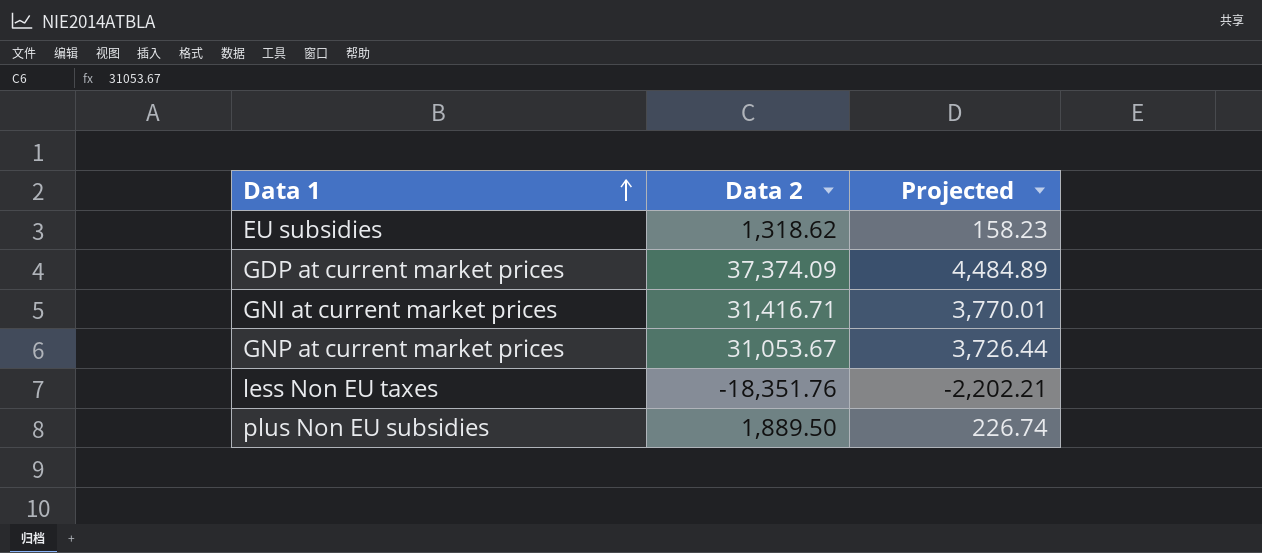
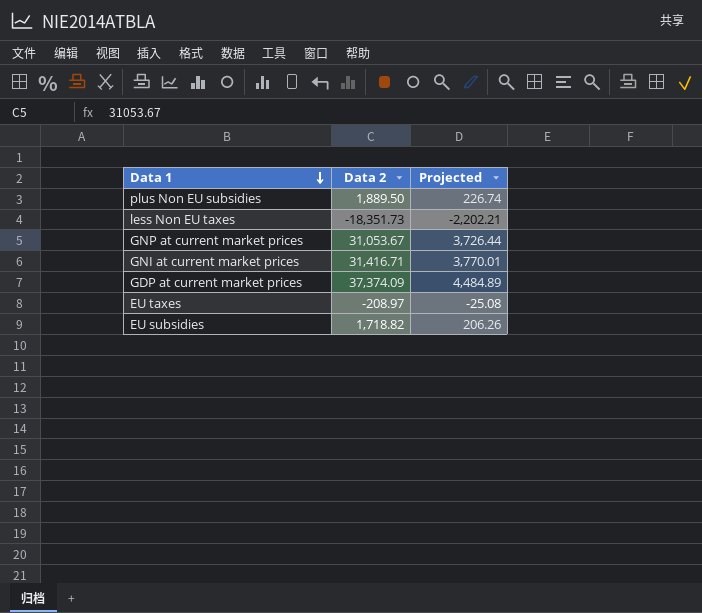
row order: Data 1 ascending -> Data 1 descending
less Non EU taxes | Data 2: -18,351.76 -> -18,351.73
row EU taxes: none -> -208.97 | -25.08
EU subsidies | Data 2: 1,318.62 -> 1,718.82
EU subsidies | Projected: 158.23 -> 206.26

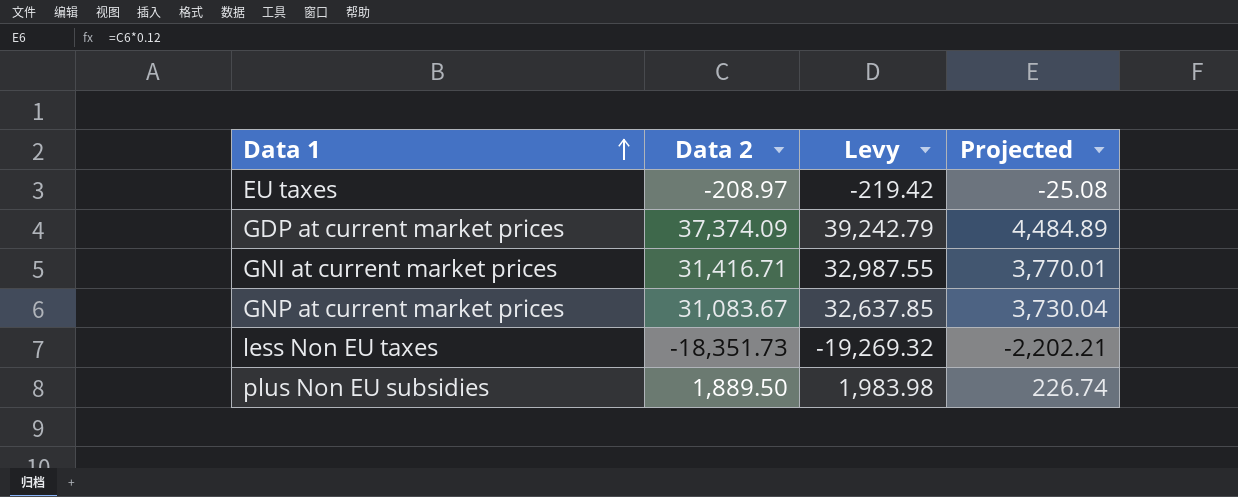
row order: Data 1 descending -> Data 1 ascending
column Levy | formula: none -> [Data 2] * 1.05
row EU subsidies: 1,718.82 | 206.26 -> none
GNP at current market prices | Data 2: 31,053.67 -> 31,083.67
GNP at current market prices | Projected: 3,726.44 -> 3,730.04

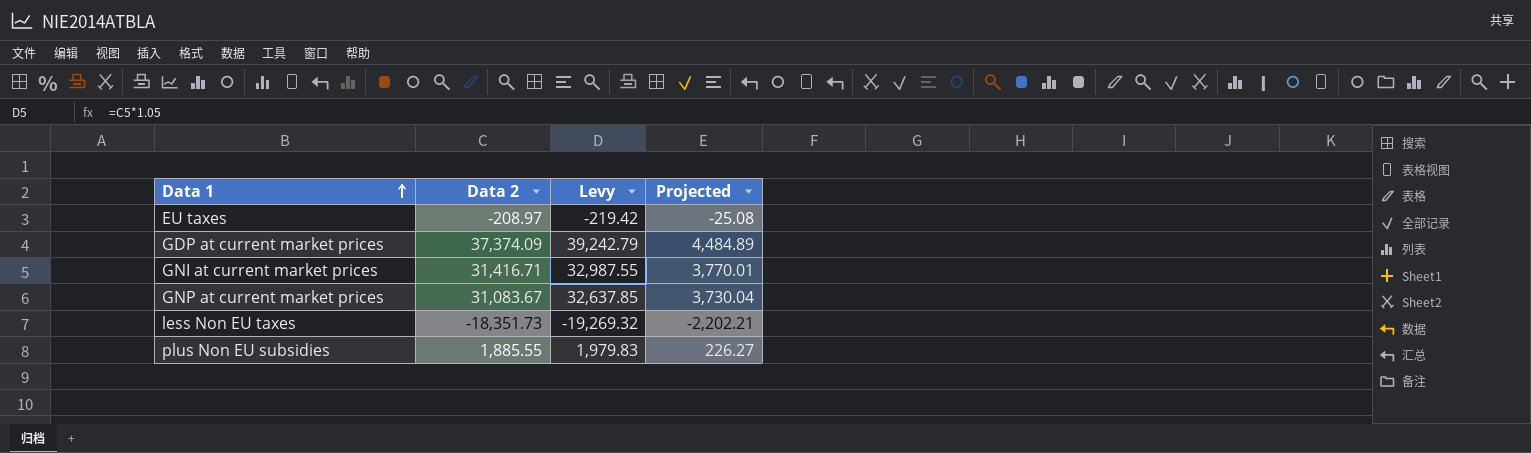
plus Non EU subsidies | Data 2: 1,889.50 -> 1,885.55
plus Non EU subsidies | Levy: 1,983.98 -> 1,979.83
plus Non EU subsidies | Projected: 226.74 -> 226.27

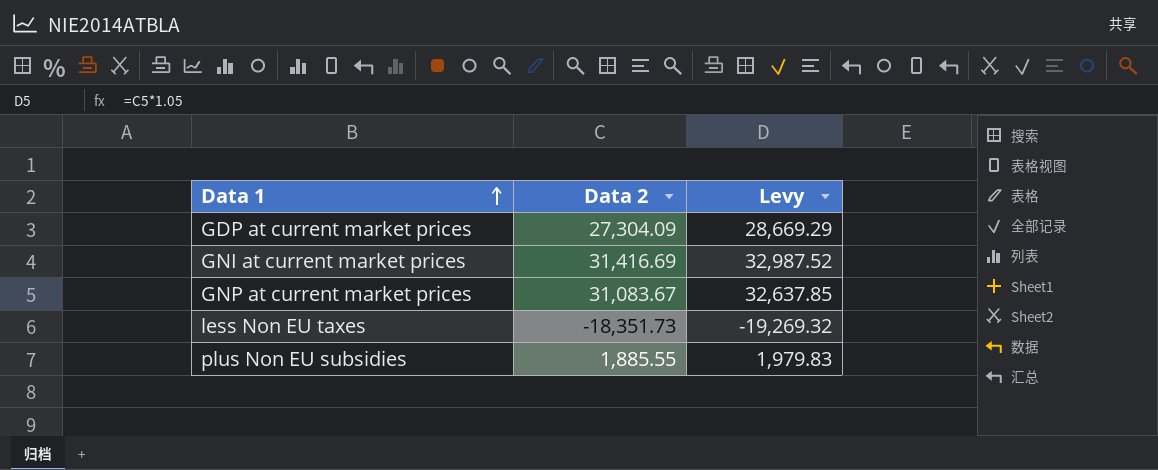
column Projected | formula: [Data 2] * 0.12 -> none
row EU taxes: -208.97 | -219.42 | -25.08 -> none
GDP at current market prices | Data 2: 37,374.09 -> 27,304.09
GDP at current market prices | Levy: 39,242.79 -> 28,669.29
GNI at current market prices | Data 2: 31,416.71 -> 31,416.69
GNI at current market prices | Levy: 32,987.55 -> 32,987.52

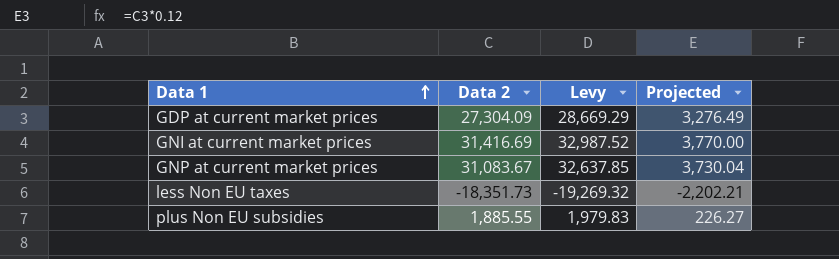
column Projected | formula: none -> [Data 2] * 0.12

